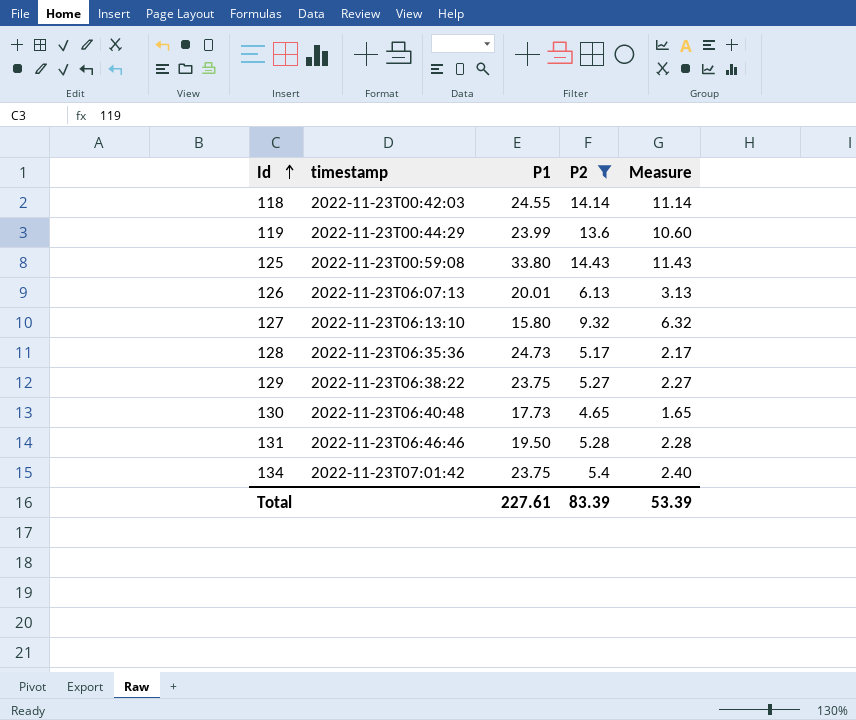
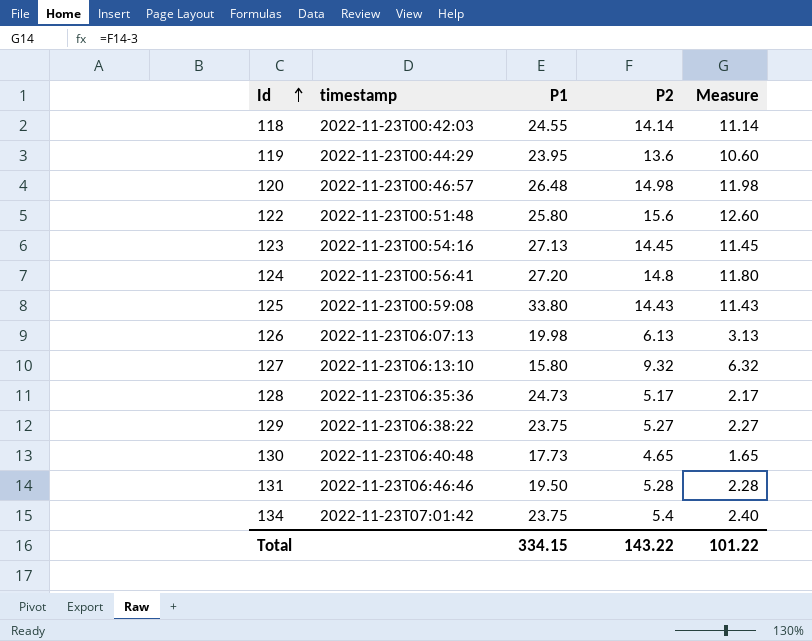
filter: P2 <= 14.43 -> none
119 | P1: 23.99 -> 23.95
126 | P1: 20.01 -> 19.98
Total | P1: 227.61 -> 334.15
Total | P2: 83.39 -> 143.22
Total | Measure: 53.39 -> 101.22

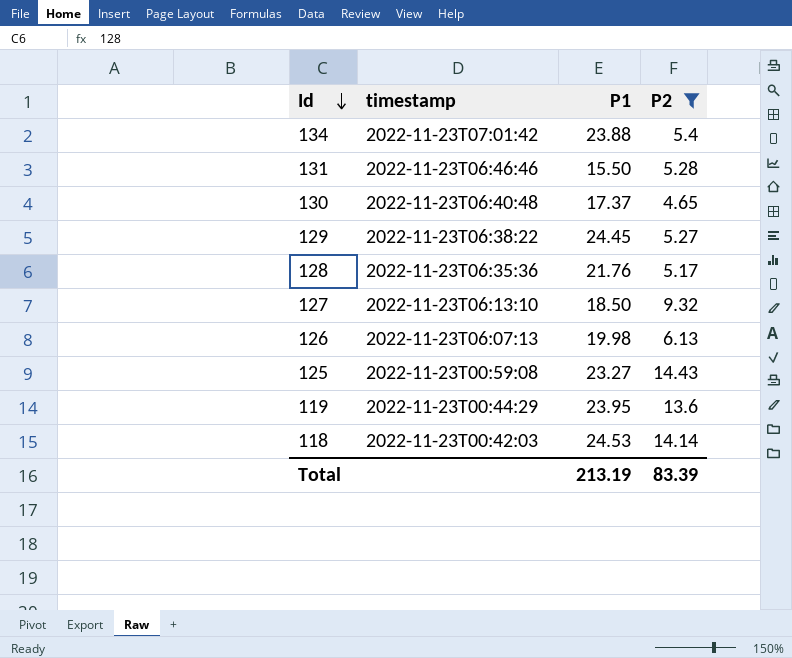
filter: none -> P2 <= 14.43
row order: Id ascending -> Id descending
column Measure | formula: [P2] - 3 -> none
134 | P1: 23.75 -> 23.88
131 | P1: 19.50 -> 15.50
130 | P1: 17.73 -> 17.37
129 | P1: 23.75 -> 24.45
128 | P1: 24.73 -> 21.76
127 | P1: 15.80 -> 18.50
125 | P1: 33.80 -> 23.27
118 | P1: 24.55 -> 24.53
Total | P1: 334.15 -> 213.19
Total | P2: 143.22 -> 83.39

